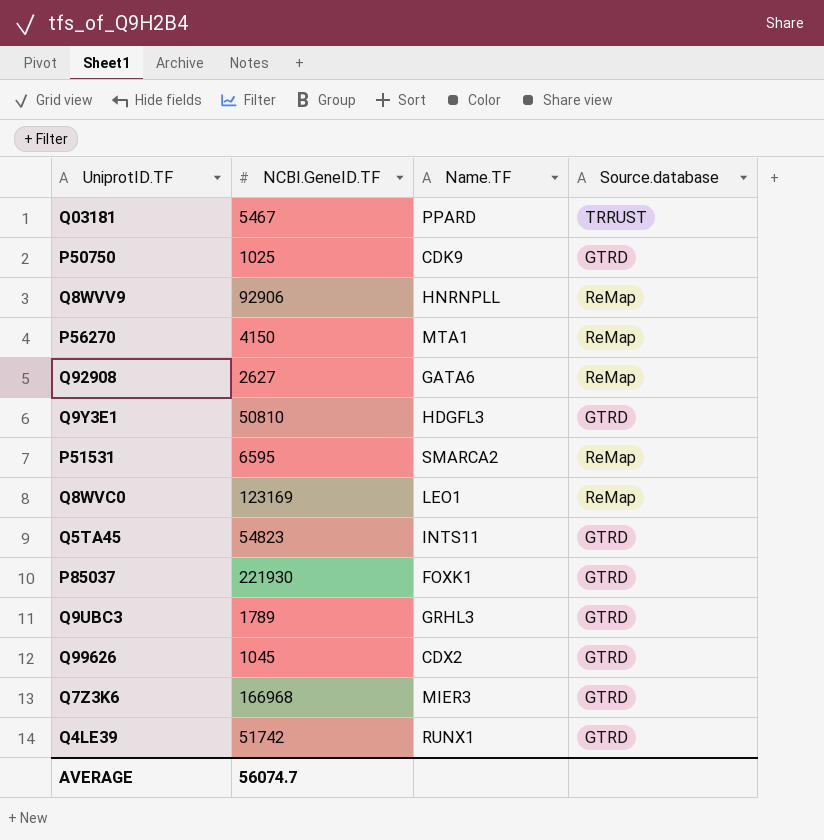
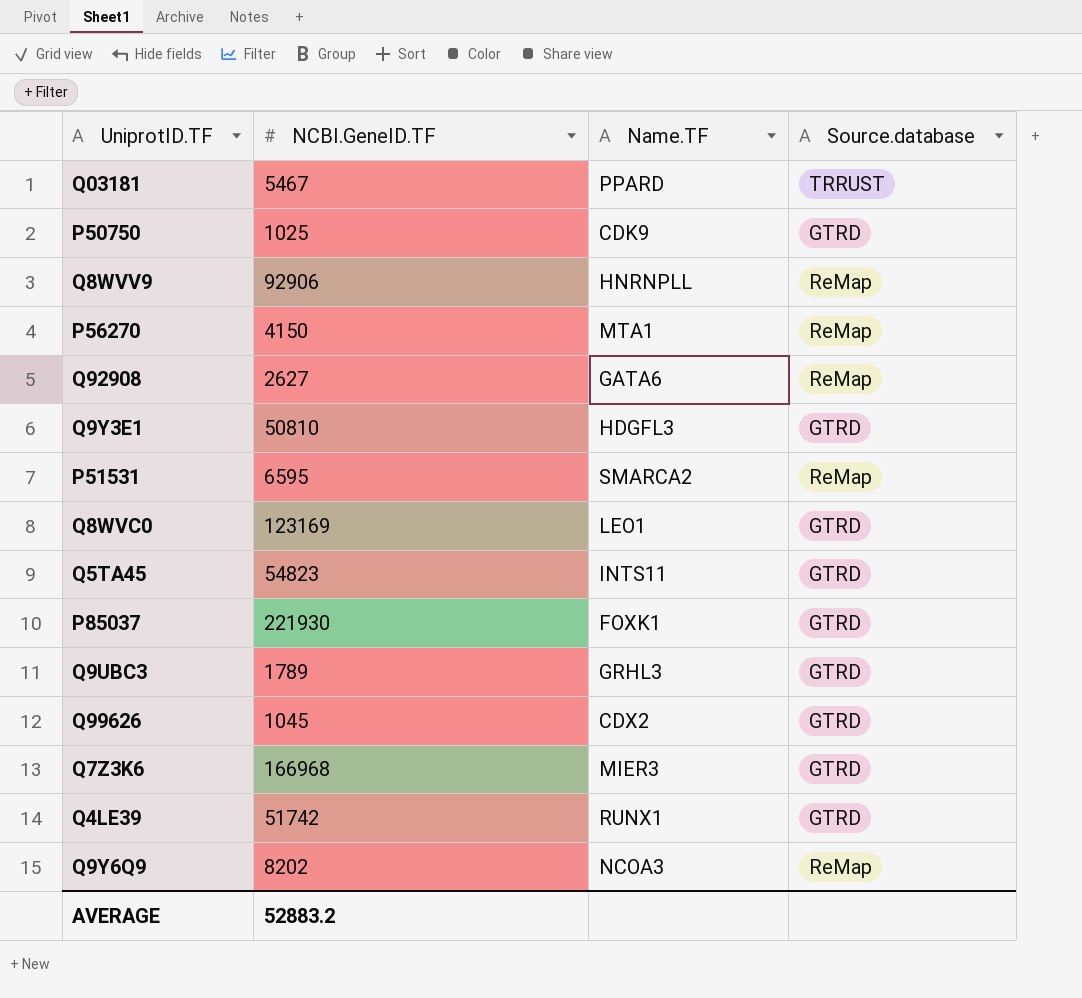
Q8WVC0 | Source.database: ReMap -> GTRD
row Q9Y6Q9: none -> 8202 | NCOA3 | ReMap
AVERAGE | NCBI.GeneID.TF: 56074.7 -> 52883.2

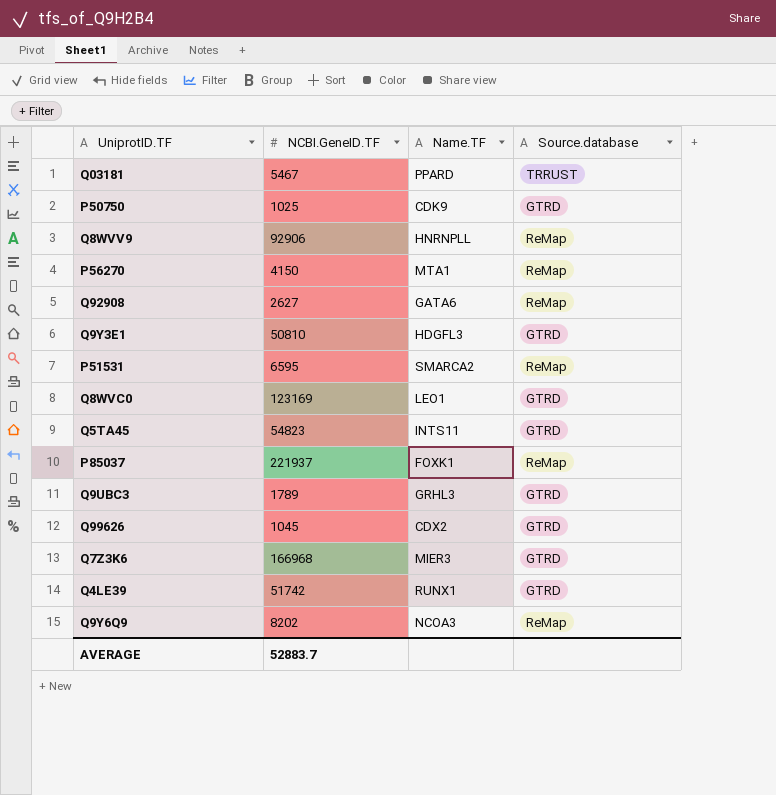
P85037 | NCBI.GeneID.TF: 221930 -> 221937
P85037 | Source.database: GTRD -> ReMap
AVERAGE | NCBI.GeneID.TF: 52883.2 -> 52883.7

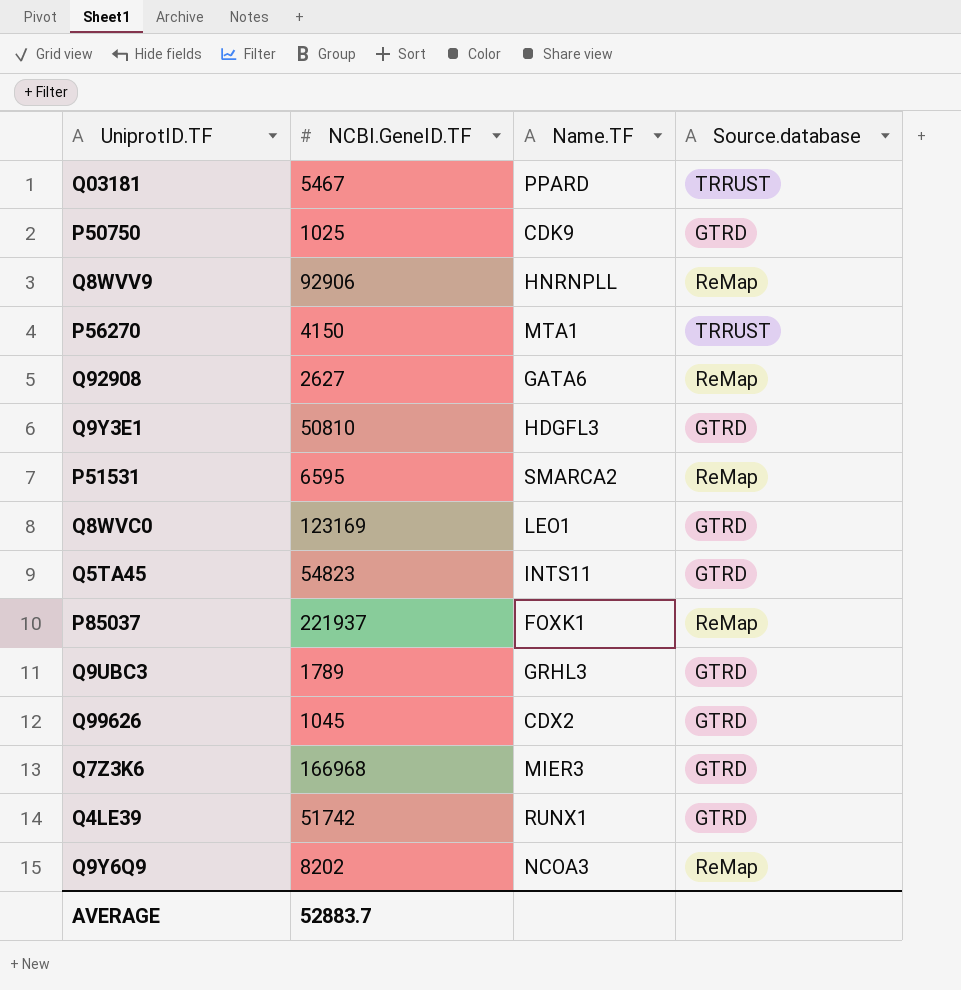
P56270 | Source.database: ReMap -> TRRUST

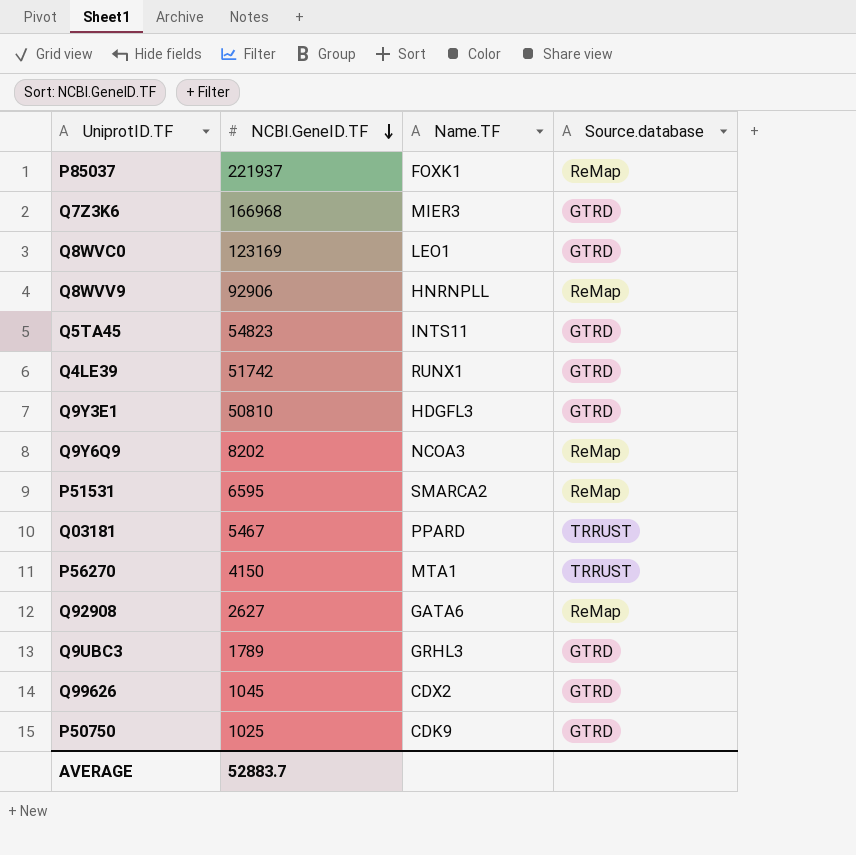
row order: none -> NCBI.GeneID.TF descending

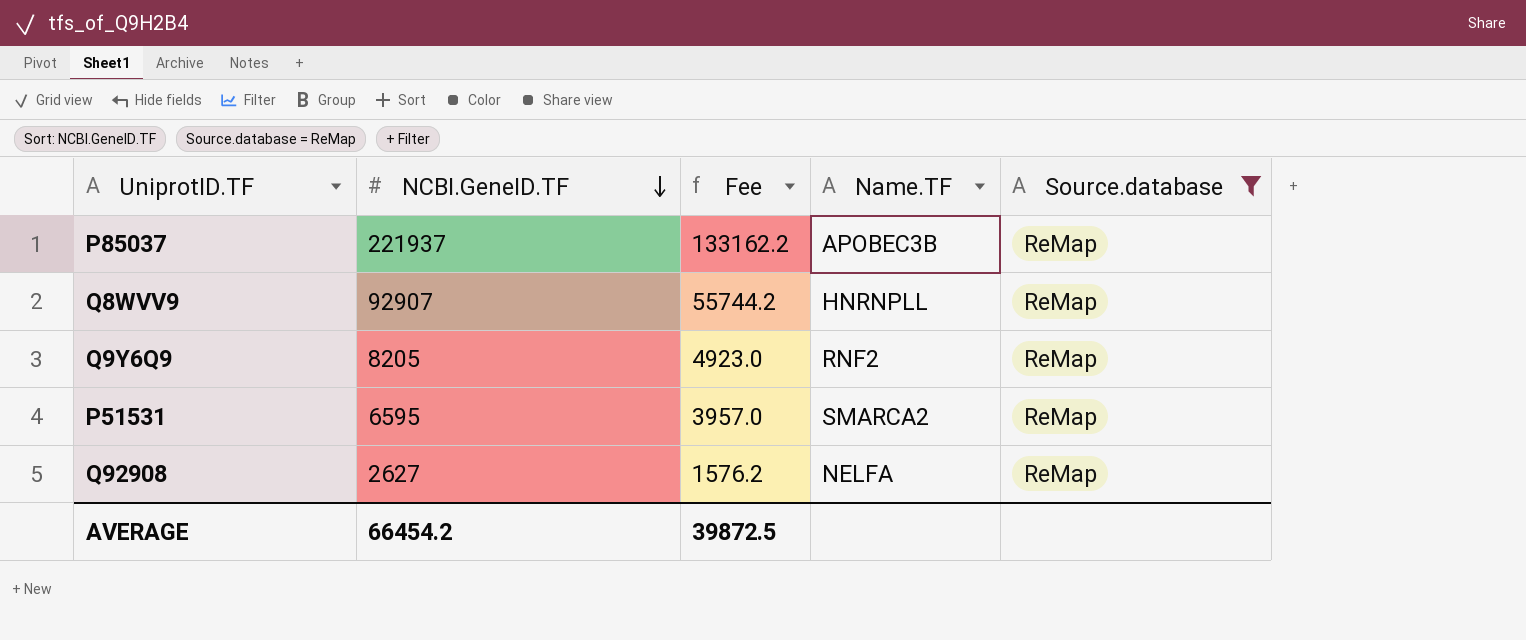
filter: none -> Source.database = ReMap
column Fee | formula: none -> [NCBI.GeneID.TF] * 0.6
P85037 | Name.TF: FOXK1 -> APOBEC3B
Q8WVV9 | NCBI.GeneID.TF: 92906 -> 92907
Q9Y6Q9 | NCBI.GeneID.TF: 8202 -> 8205
Q9Y6Q9 | Name.TF: NCOA3 -> RNF2
Q92908 | Name.TF: GATA6 -> NELFA
AVERAGE | NCBI.GeneID.TF: 52883.7 -> 66454.2

